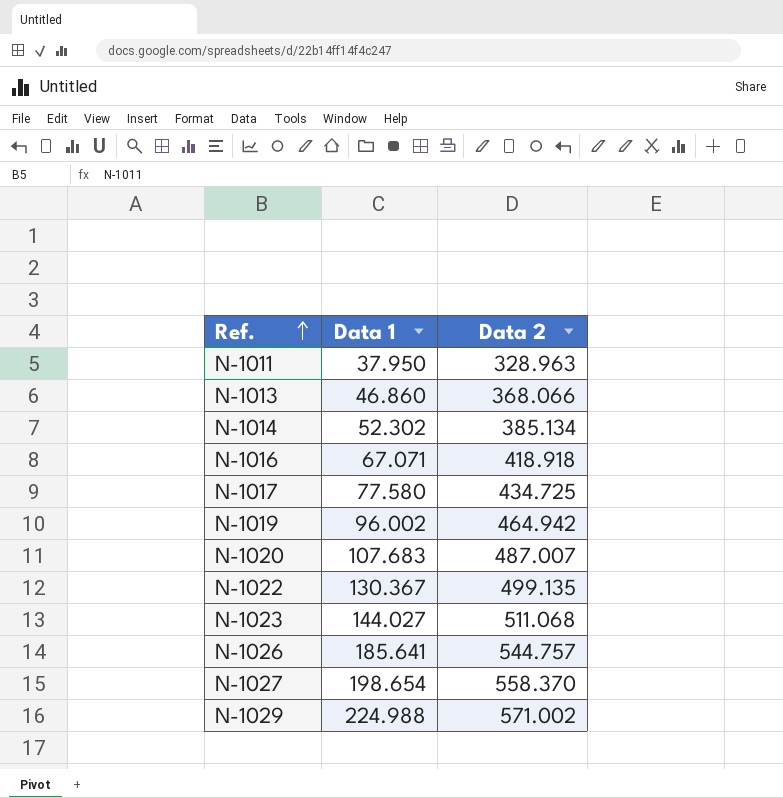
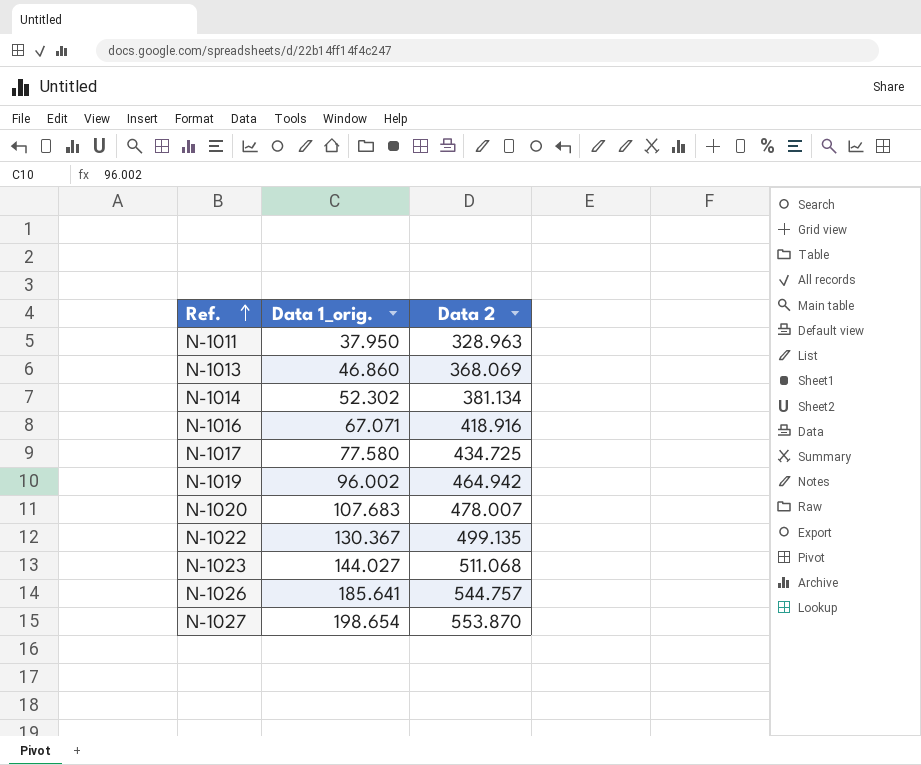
column name: Data 1 -> Data 1_orig.
row N-1029: 224.988 | 571.002 -> none
N-1013 | Data 2: 368.066 -> 368.069
N-1014 | Data 2: 385.134 -> 381.134
N-1016 | Data 2: 418.918 -> 418.916
N-1020 | Data 2: 487.007 -> 478.007
N-1027 | Data 2: 558.370 -> 553.870

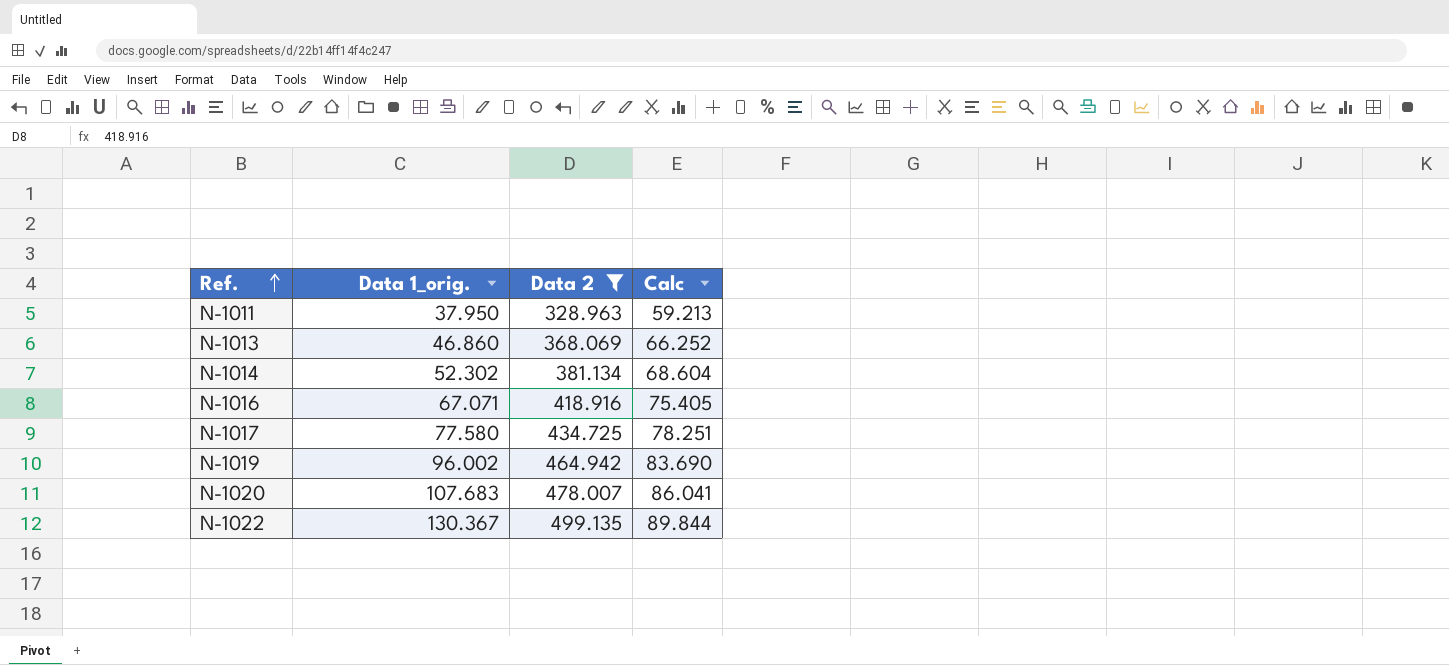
filter: none -> Data 2 <= 499.135
column Calc | formula: none -> [Data 2] * 0.18

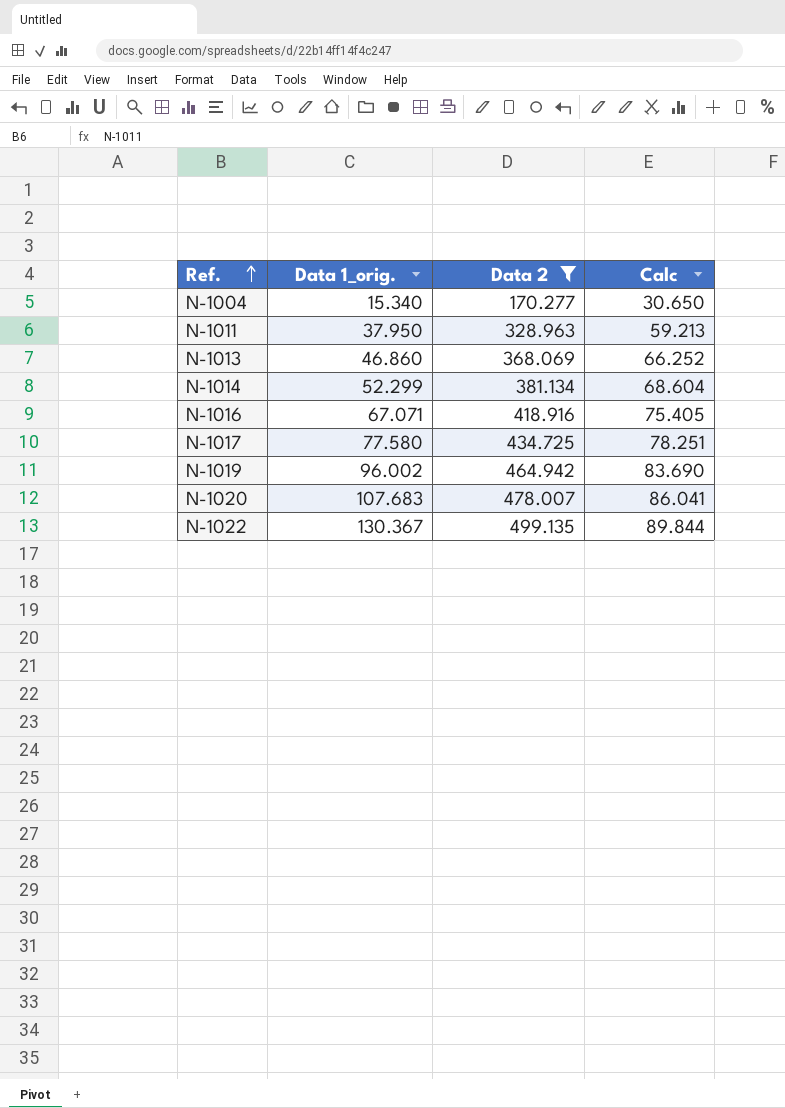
row N-1004: none -> 15.340 | 170.277 | 30.650
N-1014 | Data 1_orig.: 52.302 -> 52.299

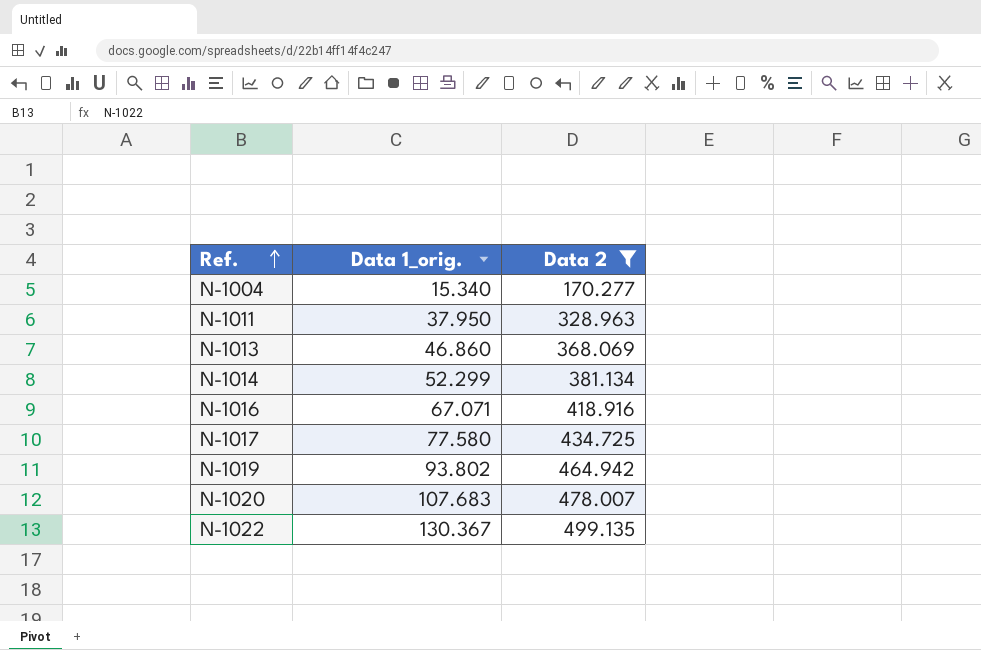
column Calc | formula: [Data 2] * 0.18 -> none
N-1019 | Data 1_orig.: 96.002 -> 93.802

